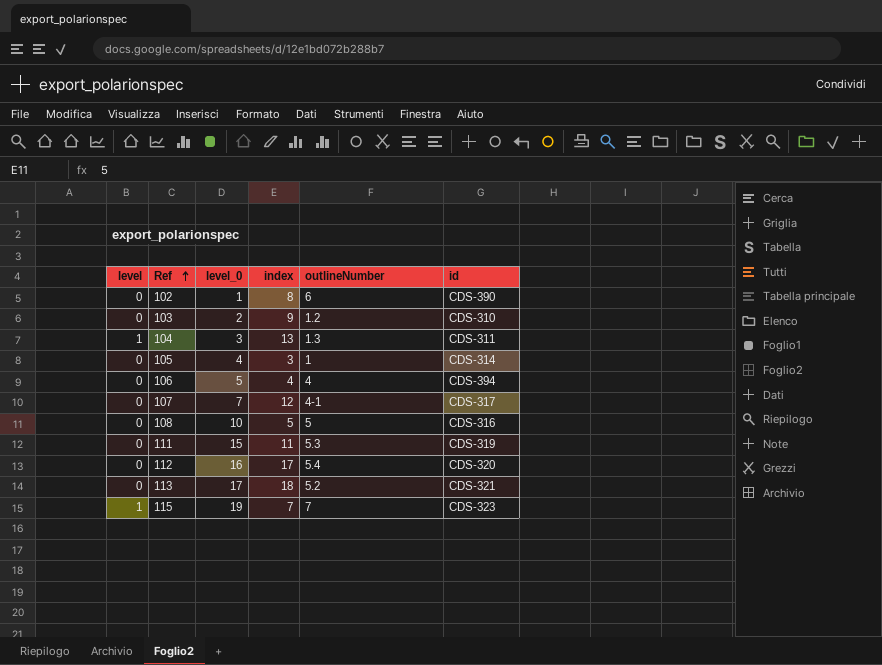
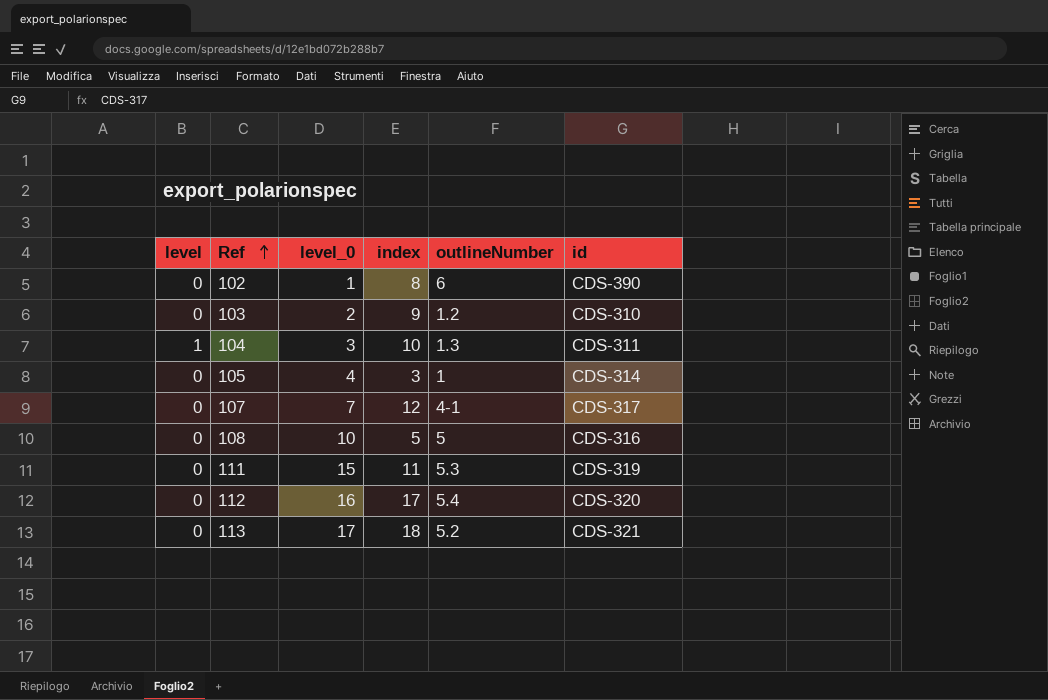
row 106: 0 | 5 | 4 | 4 | CDS-394 -> none
row 115: 1 | 19 | 7 | 7 | CDS-323 -> none
104 | index: 13 -> 10

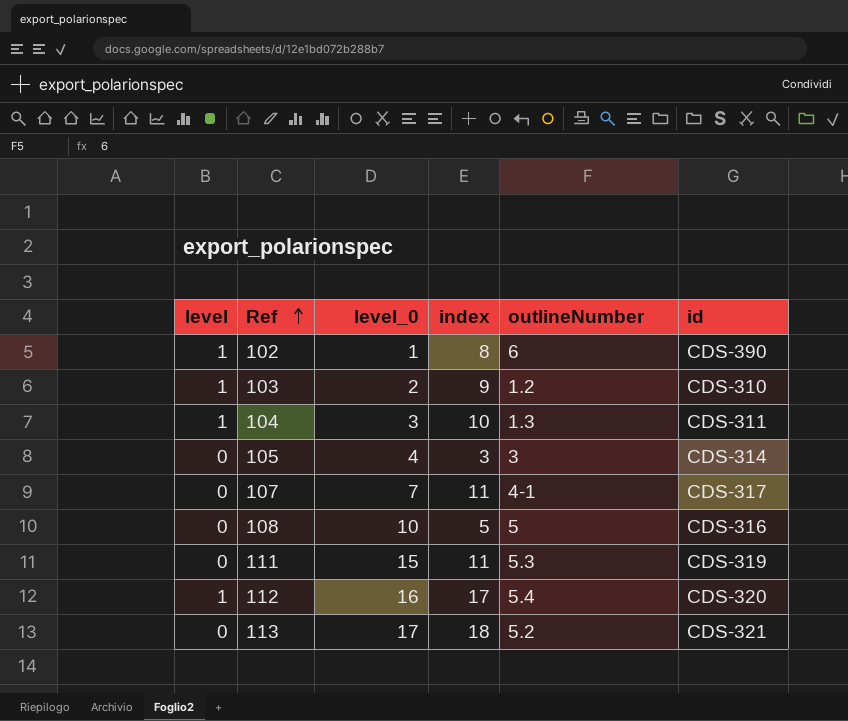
102 | level: 0 -> 1
103 | level: 0 -> 1
105 | outlineNumber: 1 -> 3
107 | index: 12 -> 11
112 | level: 0 -> 1

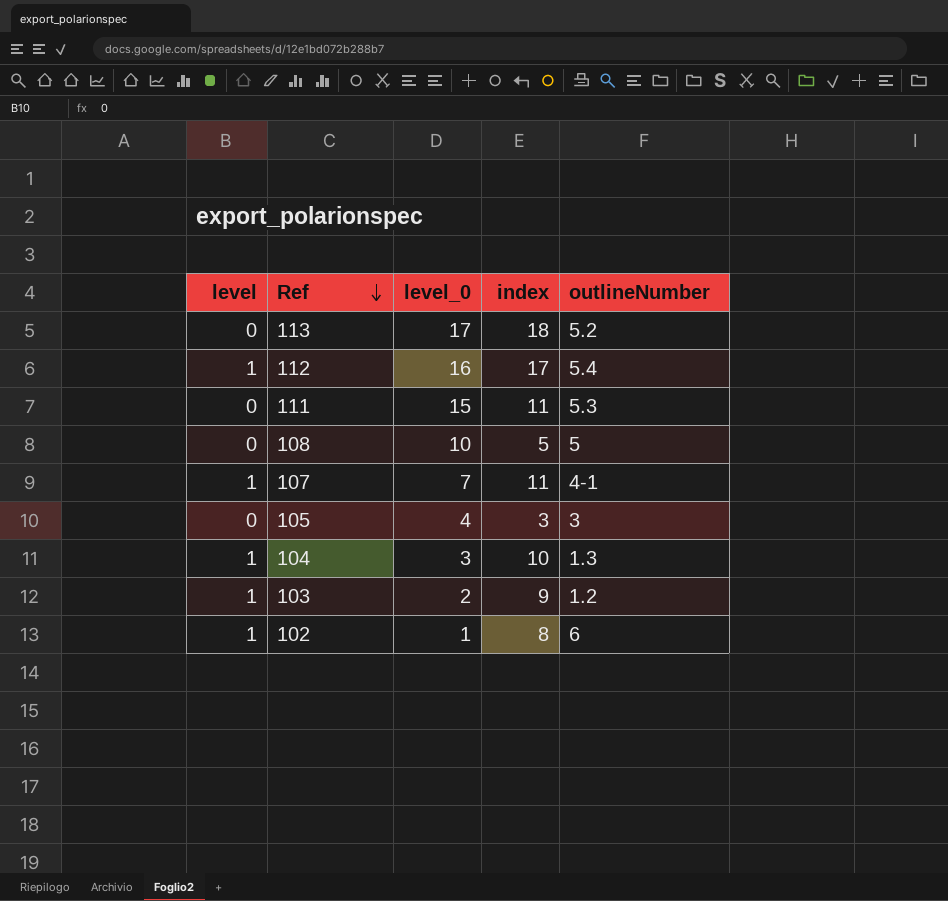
row order: Ref ascending -> Ref descending
column id | position: 6 -> none
107 | level: 0 -> 1

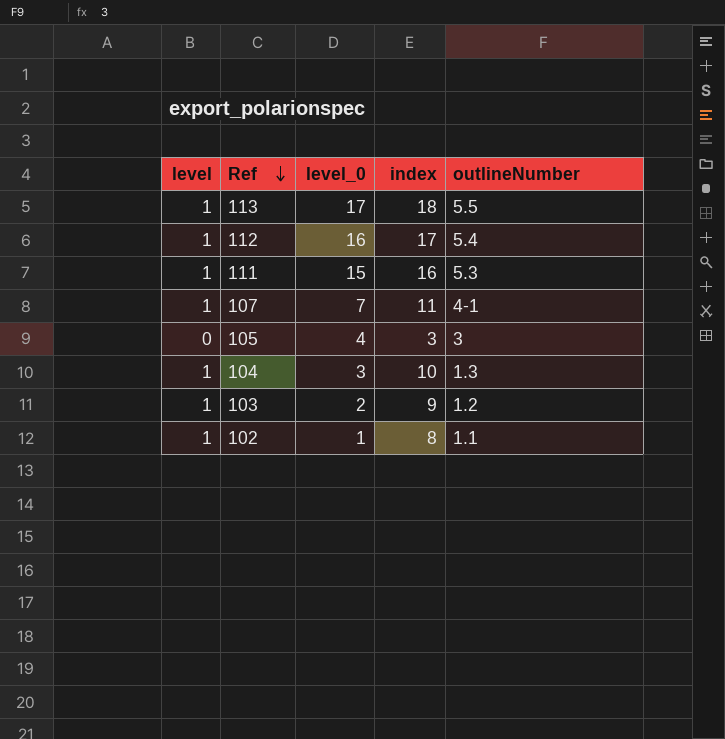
row 108: 0 | 10 | 5 | 5 -> none
113 | level: 0 -> 1
113 | outlineNumber: 5.2 -> 5.5
111 | level: 0 -> 1
111 | index: 11 -> 16
102 | outlineNumber: 6 -> 1.1

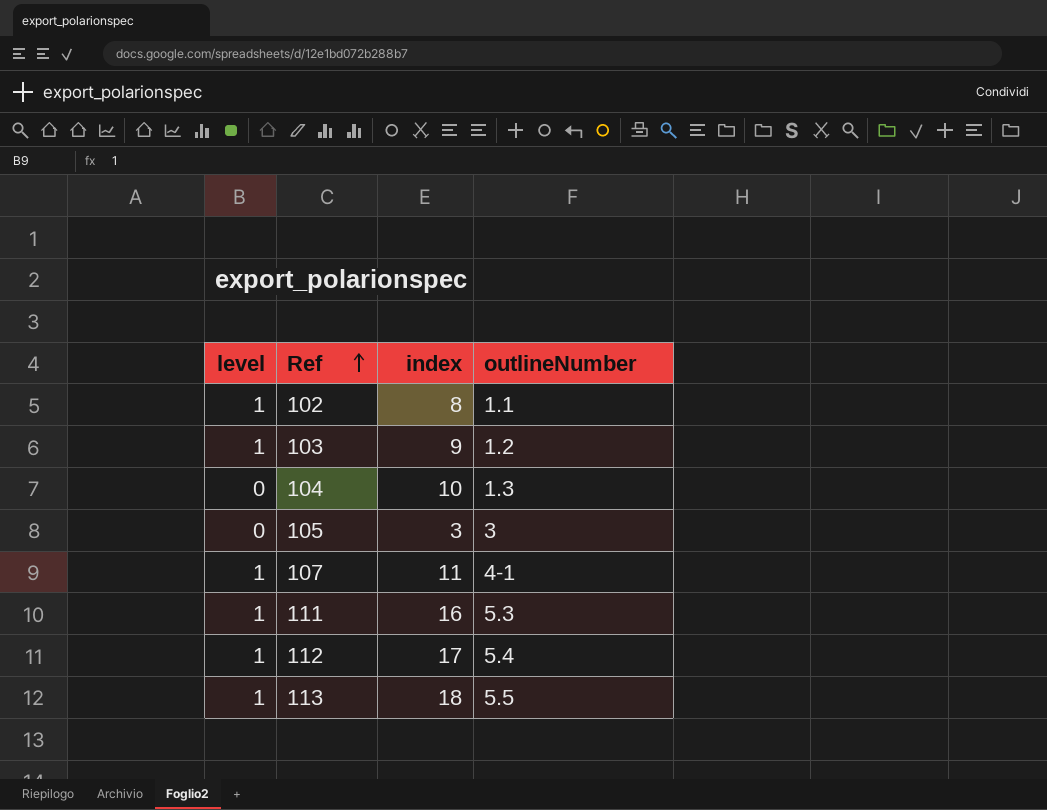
row order: Ref descending -> Ref ascending
column level_0 | position: 3 -> none
104 | level: 1 -> 0

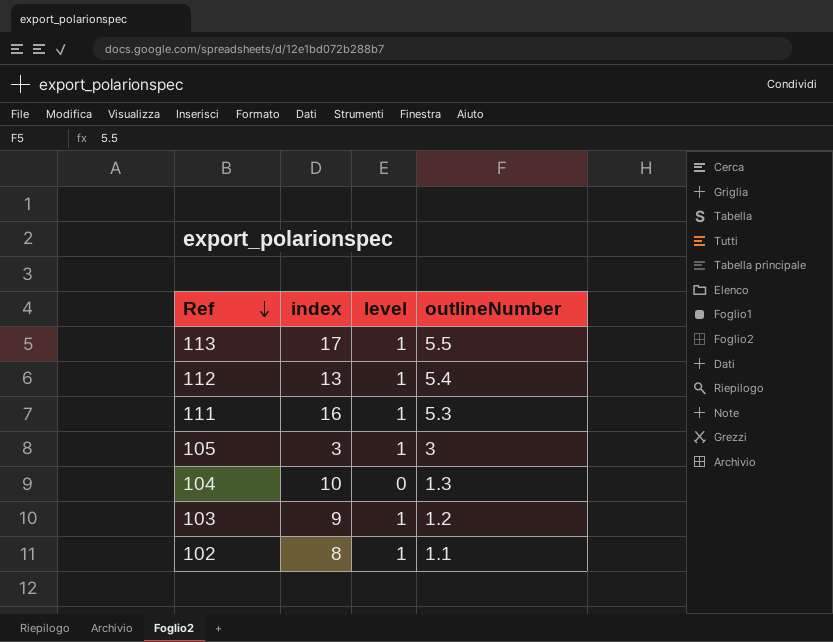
row order: Ref ascending -> Ref descending
column level | position: 1 -> 3
row 107: 1 | 11 | 4-1 -> none
113 | index: 18 -> 17
112 | index: 17 -> 13
105 | level: 0 -> 1

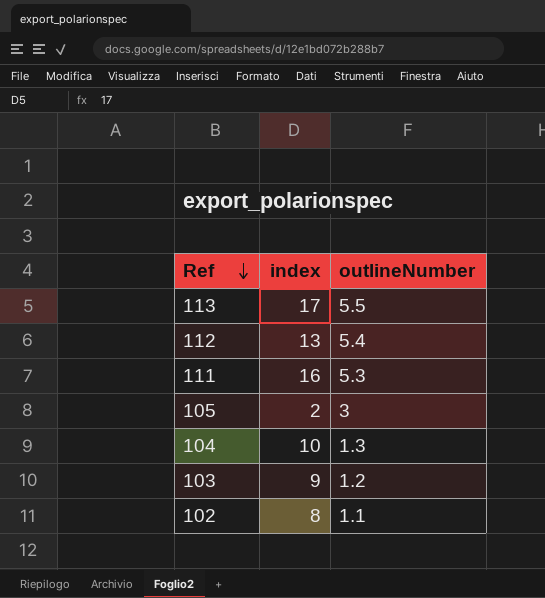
column level | position: 3 -> none
105 | index: 3 -> 2

